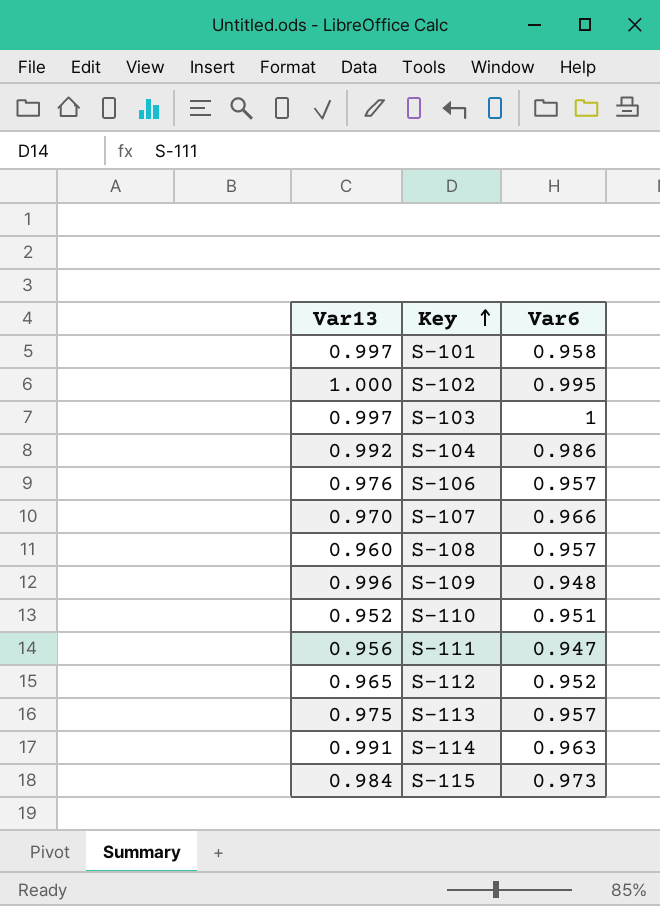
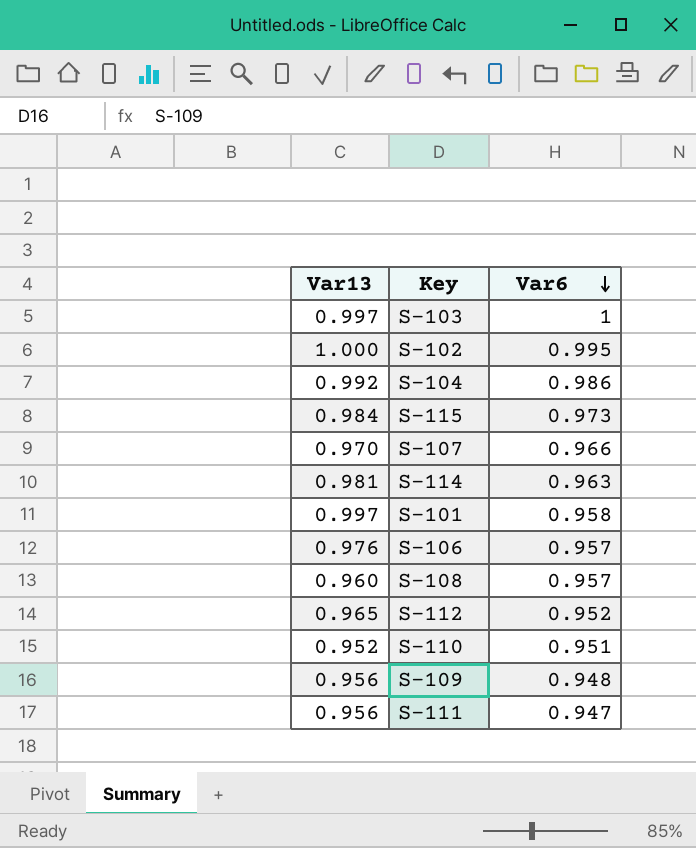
row order: Key ascending -> Var6 descending
row S-113: 0.975 | 0.957 -> none
S-114 | Var13: 0.991 -> 0.981
S-109 | Var13: 0.996 -> 0.956

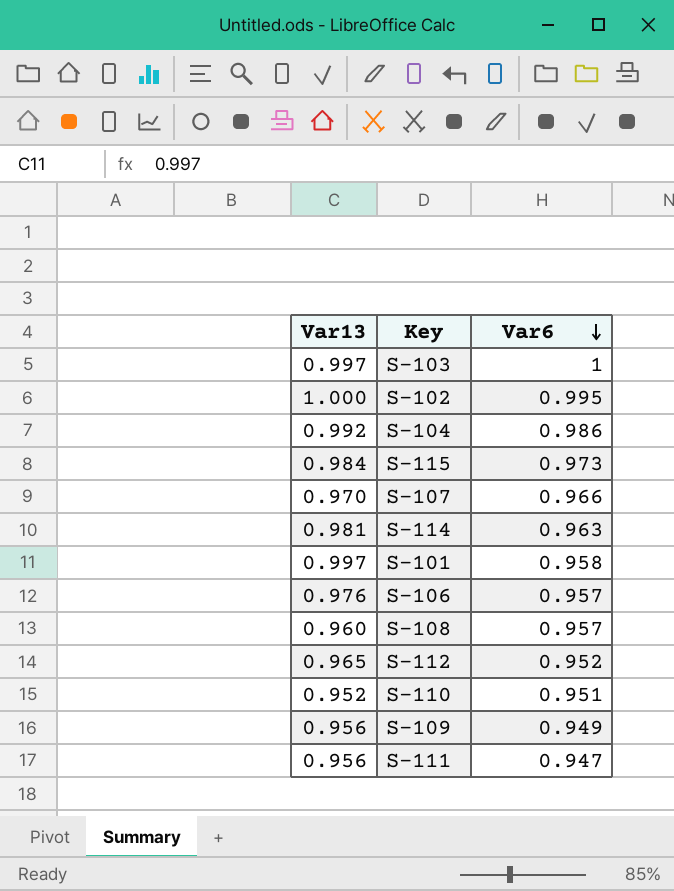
S-109 | Var6: 0.948 -> 0.949

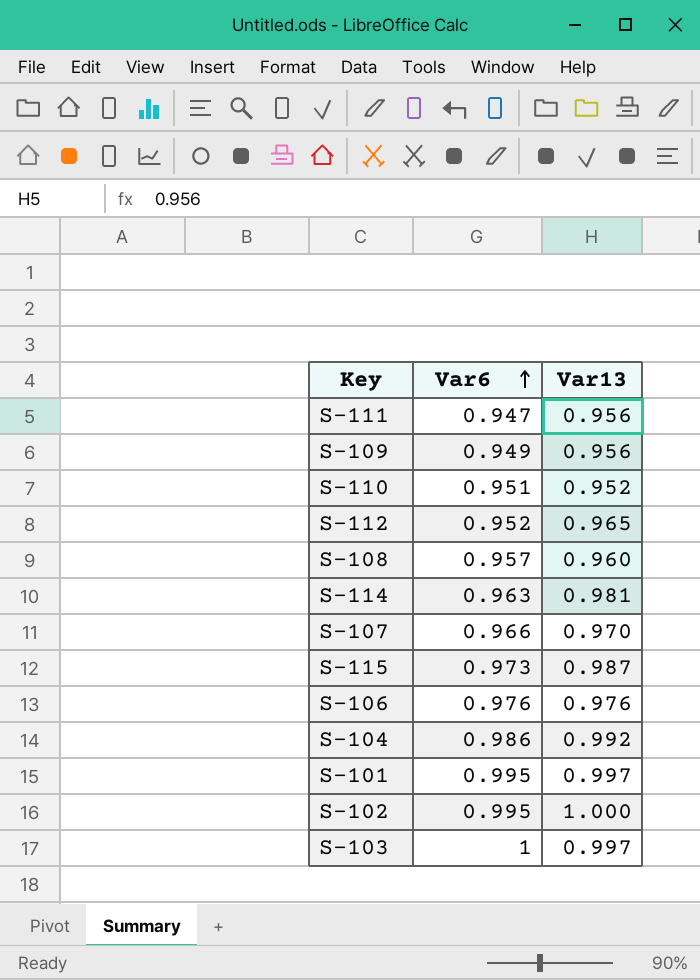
row order: Var6 descending -> Var6 ascending
column Var13 | position: 1 -> 3
S-115 | Var13: 0.984 -> 0.987
S-106 | Var6: 0.957 -> 0.976
S-101 | Var6: 0.958 -> 0.995

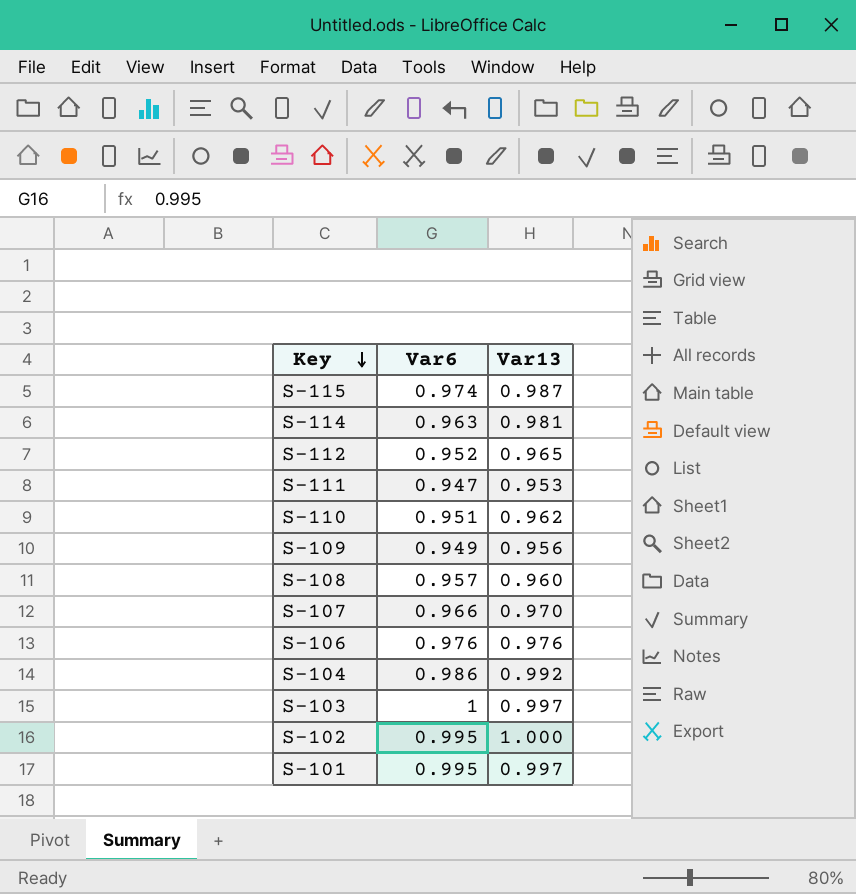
row order: Var6 ascending -> Key descending
S-115 | Var6: 0.973 -> 0.974
S-111 | Var13: 0.956 -> 0.953
S-110 | Var13: 0.952 -> 0.962

